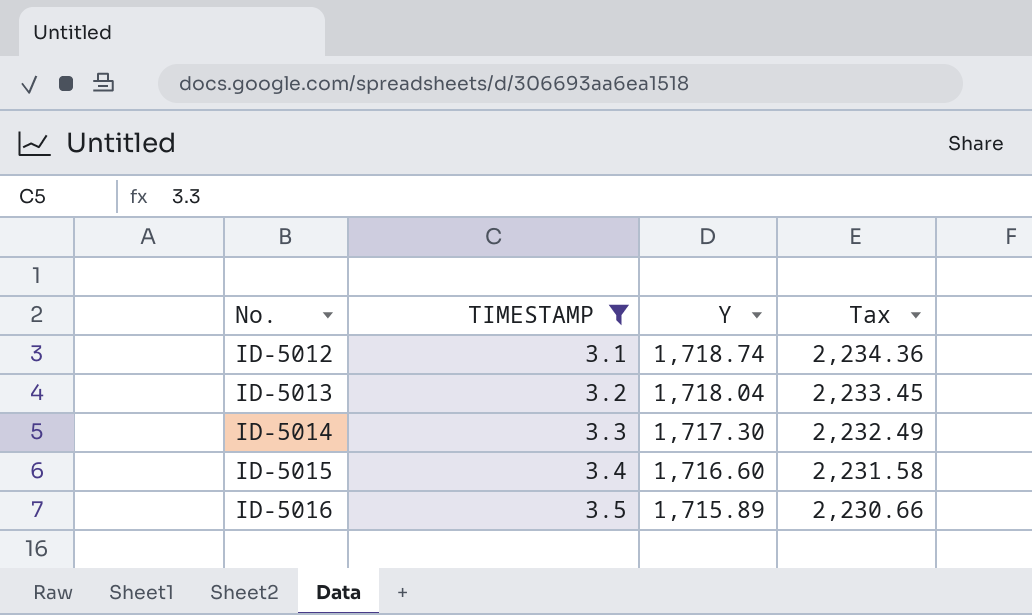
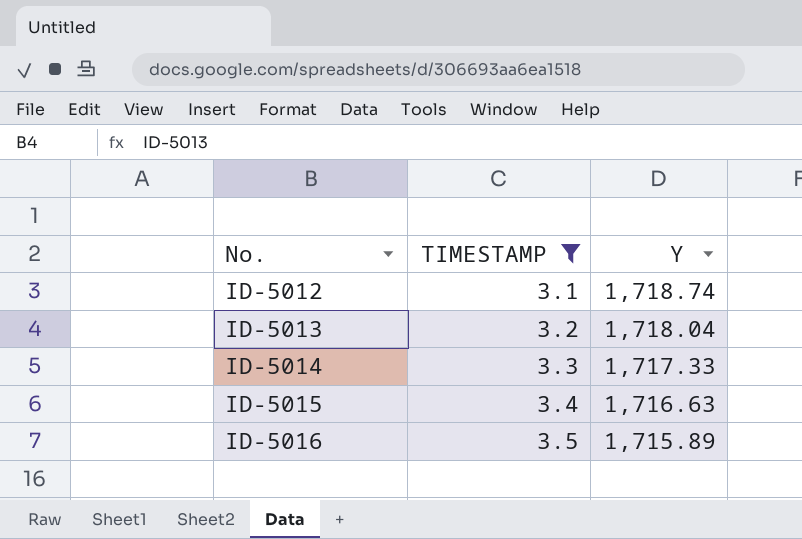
column Tax | formula: [Y] * 1.3 -> none
ID-5014 | Y: 1,717.30 -> 1,717.33
ID-5015 | Y: 1,716.60 -> 1,716.63

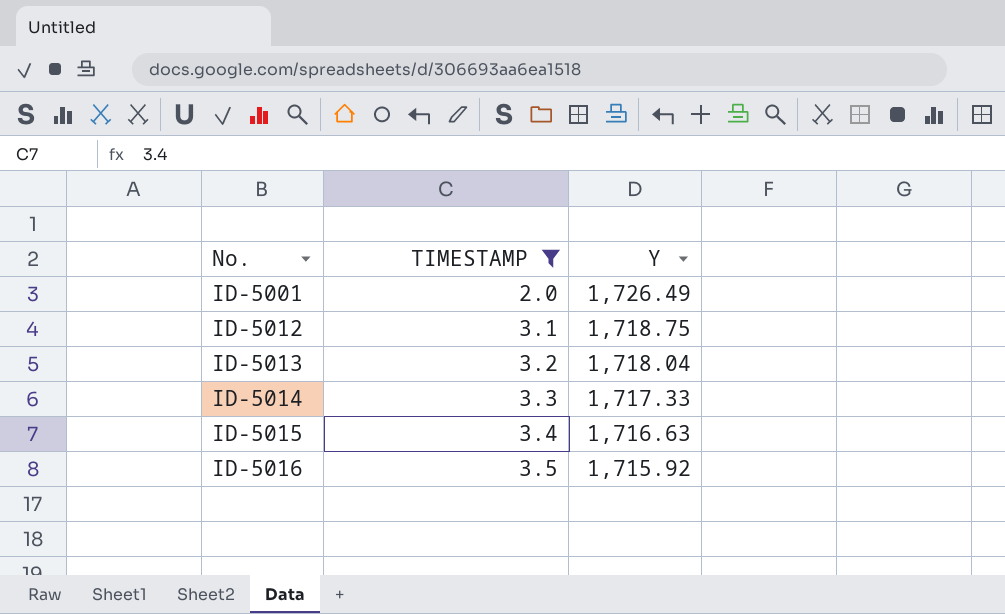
row ID-5001: none -> 2.0 | 1,726.49
ID-5012 | Y: 1,718.74 -> 1,718.75
ID-5016 | Y: 1,715.89 -> 1,715.92

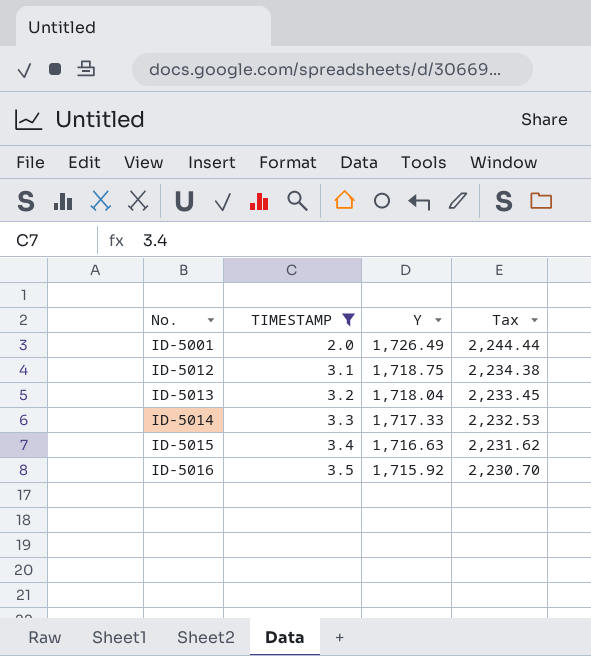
column Tax | formula: none -> [Y] * 1.3

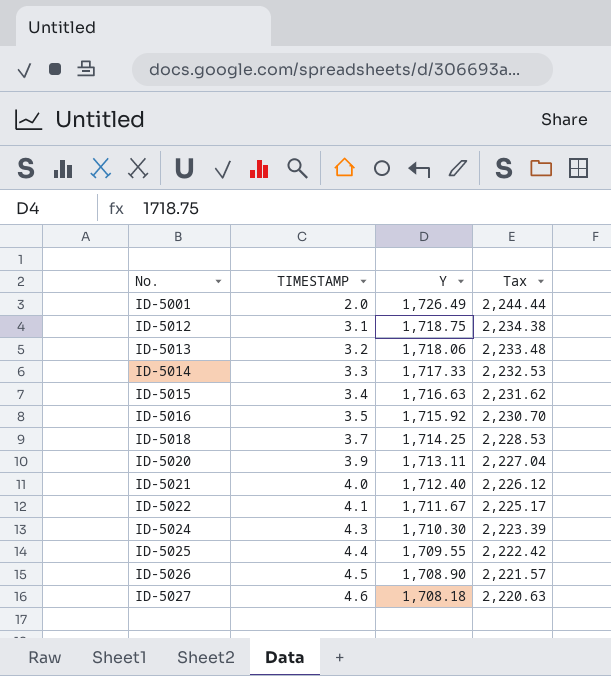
filter: TIMESTAMP <= 3.5 -> none
ID-5013 | Y: 1,718.04 -> 1,718.06
ID-5013 | Tax: 2,233.45 -> 2,233.48

